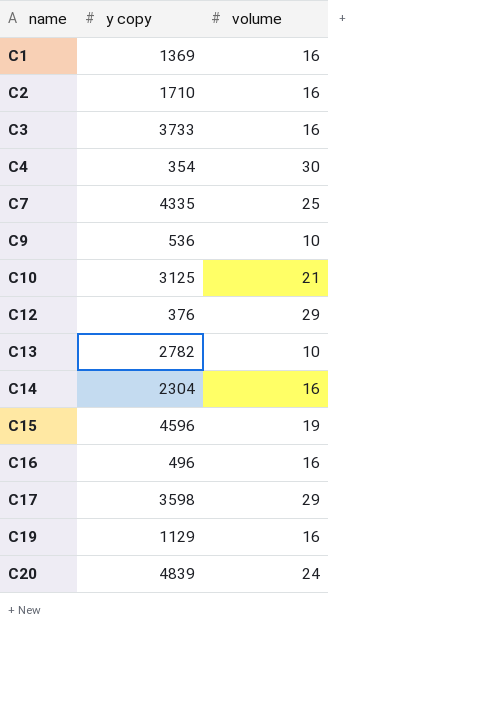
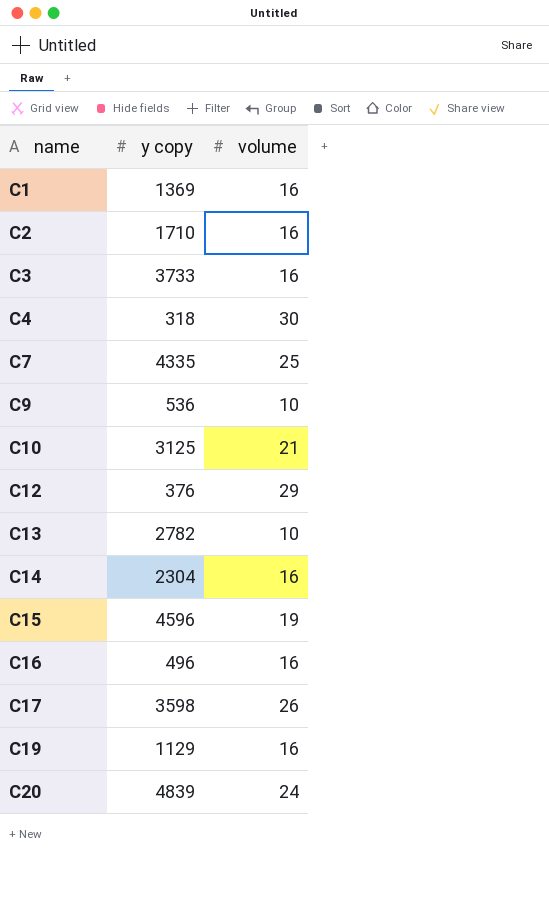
C4 | y copy: 354 -> 318
C17 | volume: 29 -> 26

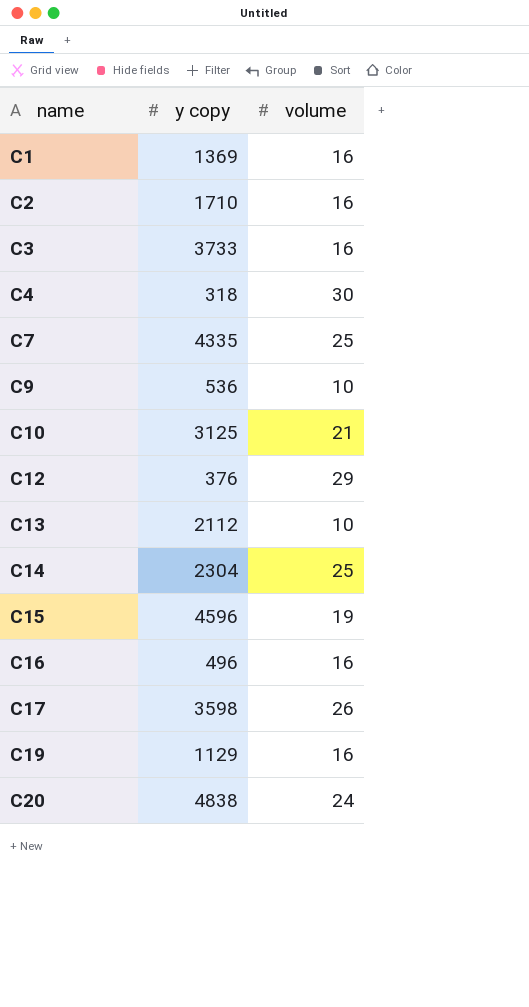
C13 | y copy: 2782 -> 2112
C14 | volume: 16 -> 25
C20 | y copy: 4839 -> 4838

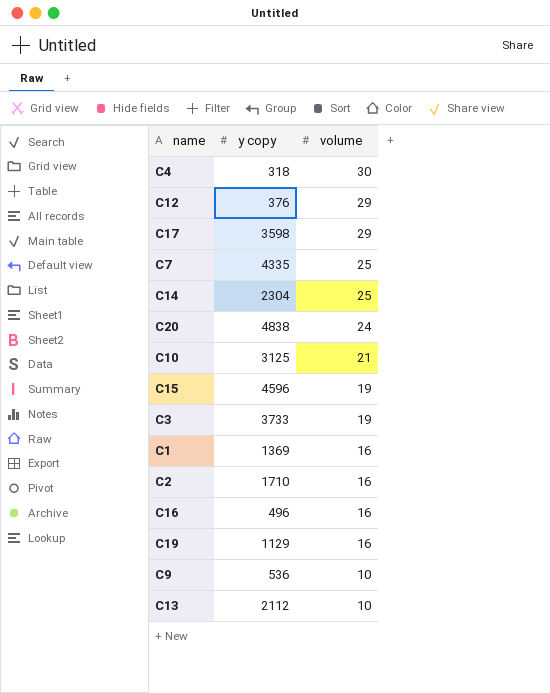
row order: name ascending -> volume descending
C17 | volume: 26 -> 29
C3 | volume: 16 -> 19

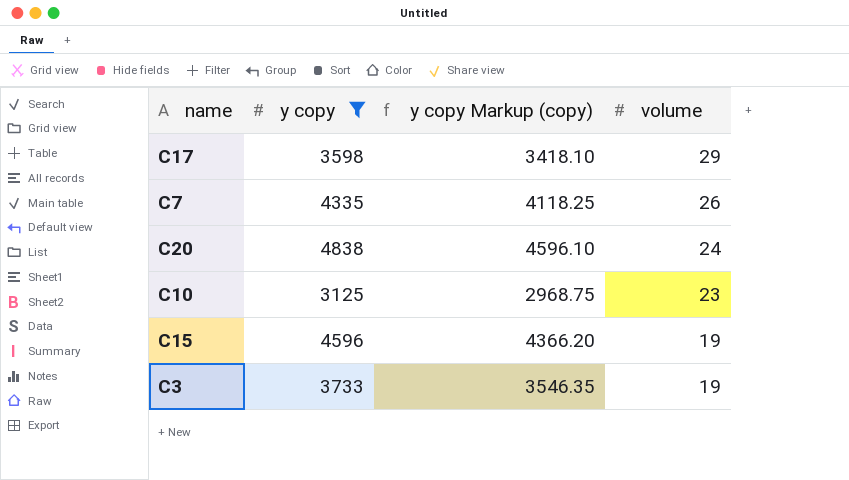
filter: none -> y copy >= 3125
column y copy Markup (copy) | formula: none -> [y copy] * 0.95
C7 | volume: 25 -> 26
C10 | volume: 21 -> 23

